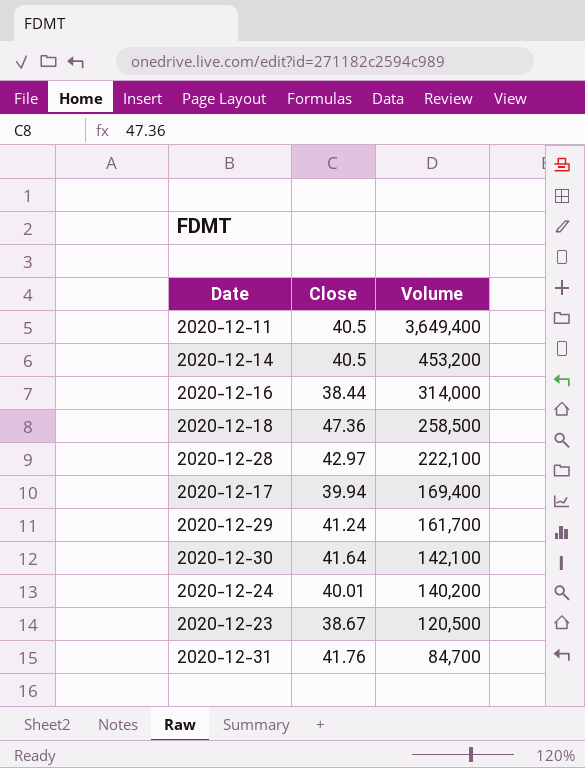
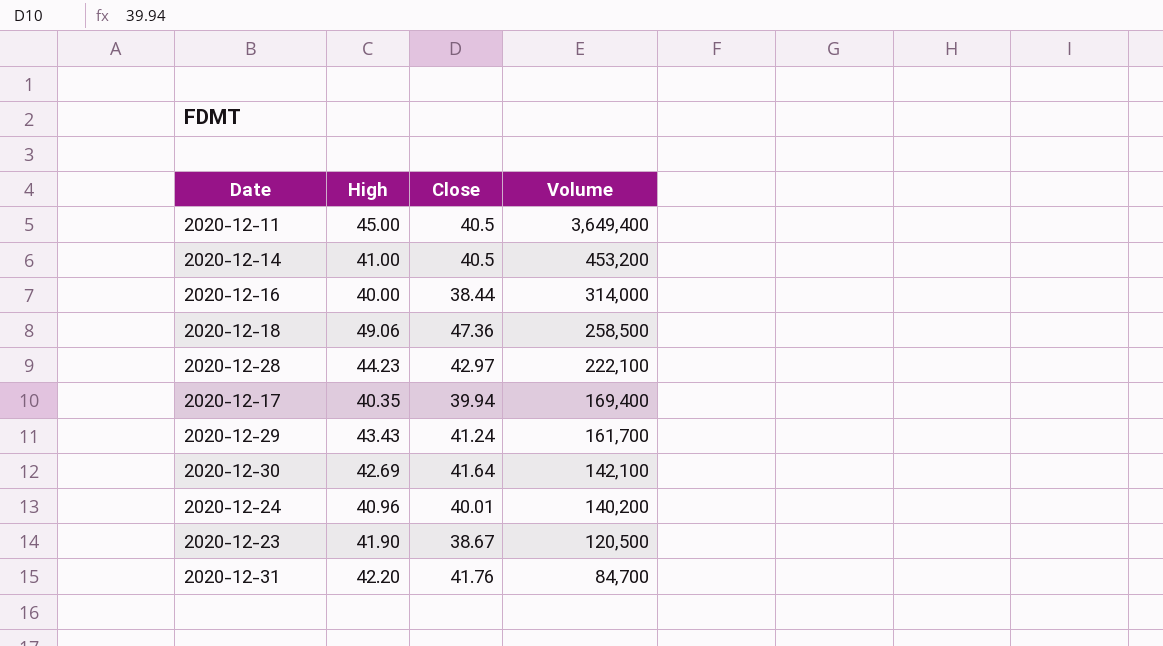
column High | position: none -> 2

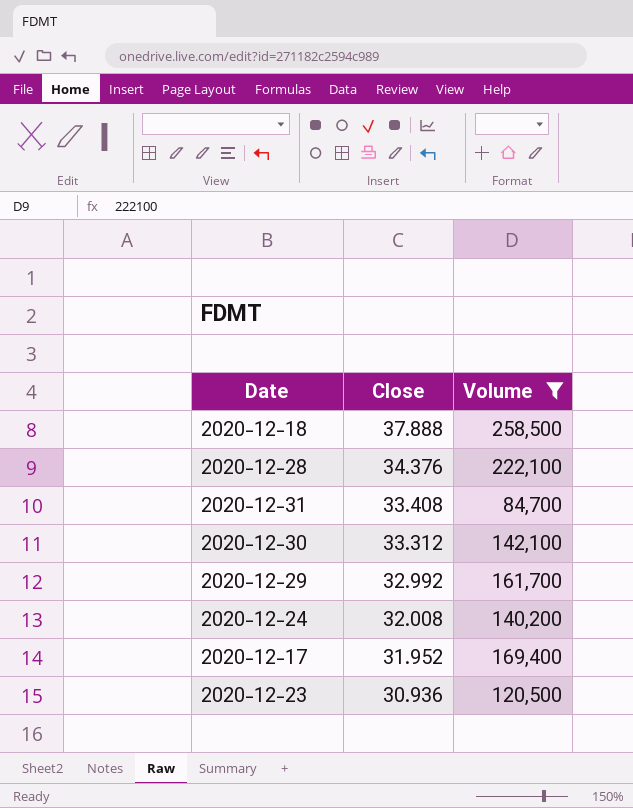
filter: none -> Volume <= 258,500
row order: Volume descending -> Close descending
column High | position: 2 -> none
2020-12-18 | Close: 47.36 -> 37.888
2020-12-28 | Close: 42.97 -> 34.376
2020-12-31 | Close: 41.76 -> 33.408
2020-12-30 | Close: 41.64 -> 33.312
2020-12-29 | Close: 41.24 -> 32.992
2020-12-24 | Close: 40.01 -> 32.008
2020-12-17 | Close: 39.94 -> 31.952
2020-12-23 | Close: 38.67 -> 30.936

